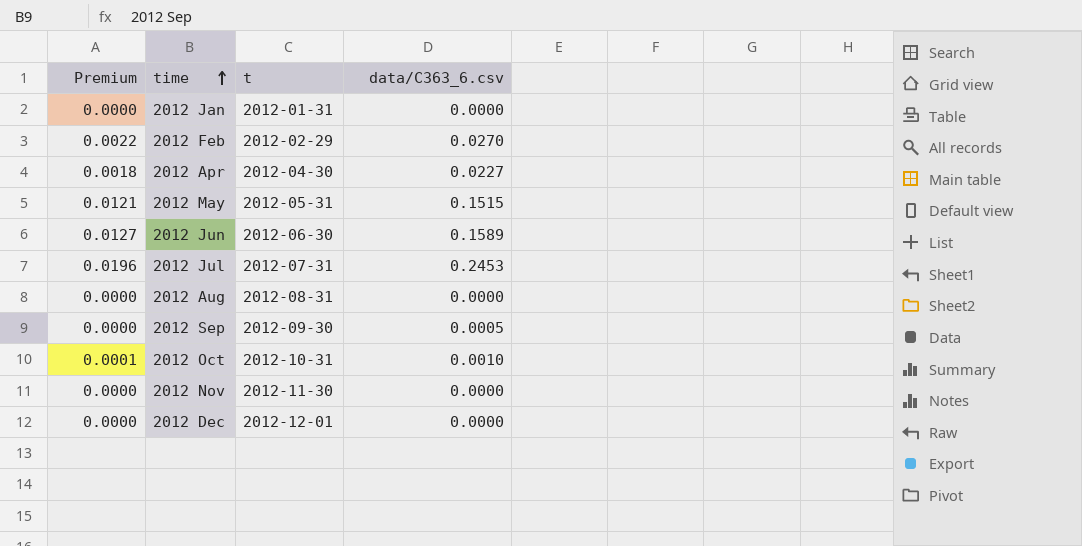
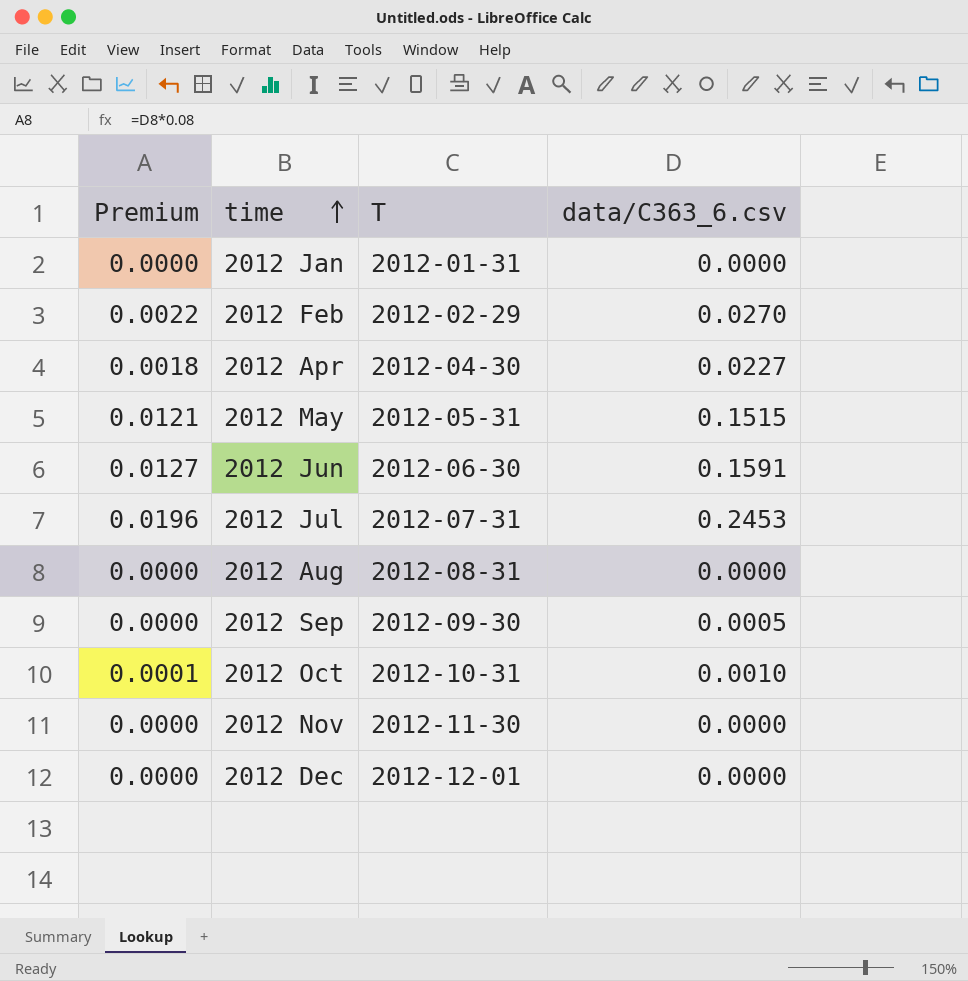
column name: t -> T
2012 Jun | data/C363_6.csv: 0.1589 -> 0.1591

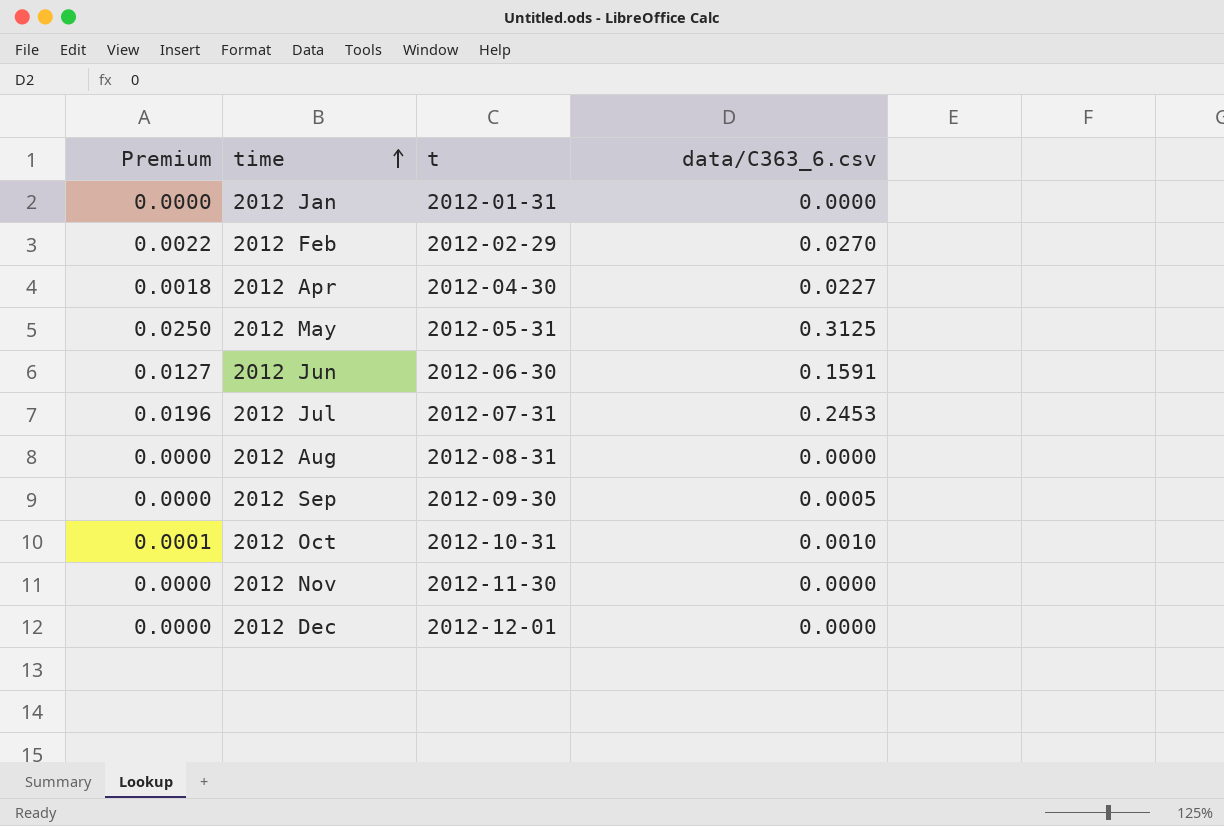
column name: T -> t
2012 May | Premium: 0.0121 -> 0.0250
2012 May | data/C363_6.csv: 0.1515 -> 0.3125

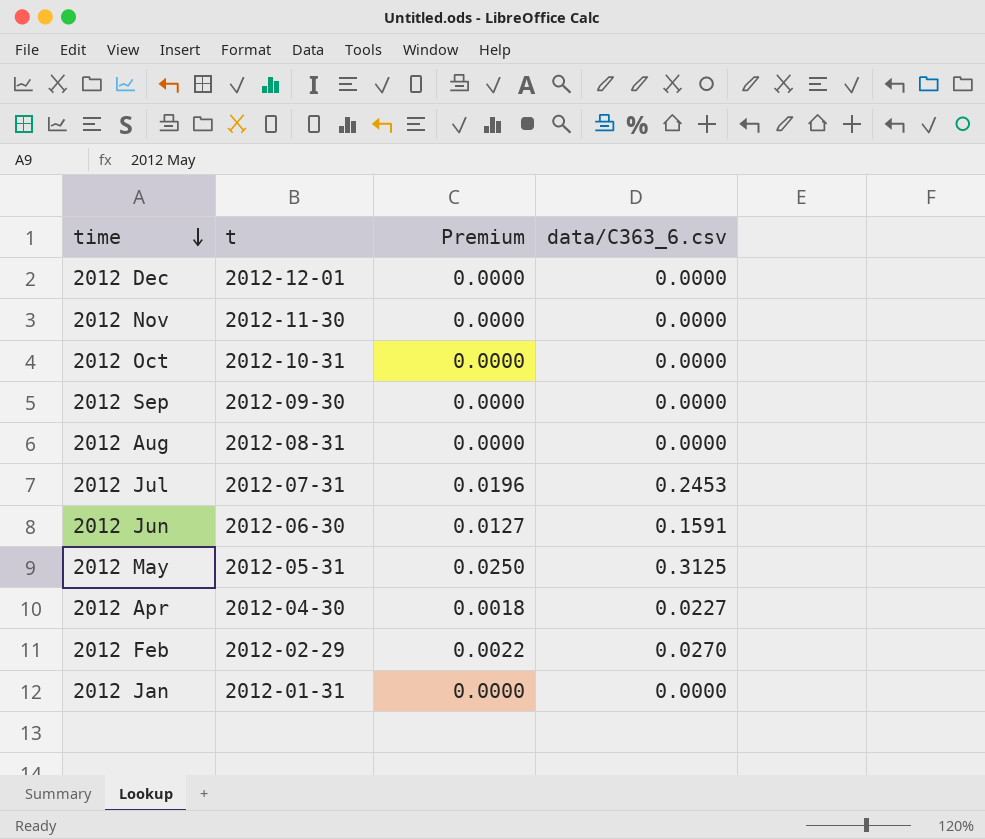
row order: time ascending -> time descending
column Premium | position: 1 -> 3
2012 Oct | Premium: 0.0001 -> 0.0000
2012 Oct | data/C363_6.csv: 0.0010 -> 0.0000
2012 Sep | data/C363_6.csv: 0.0005 -> 0.0000

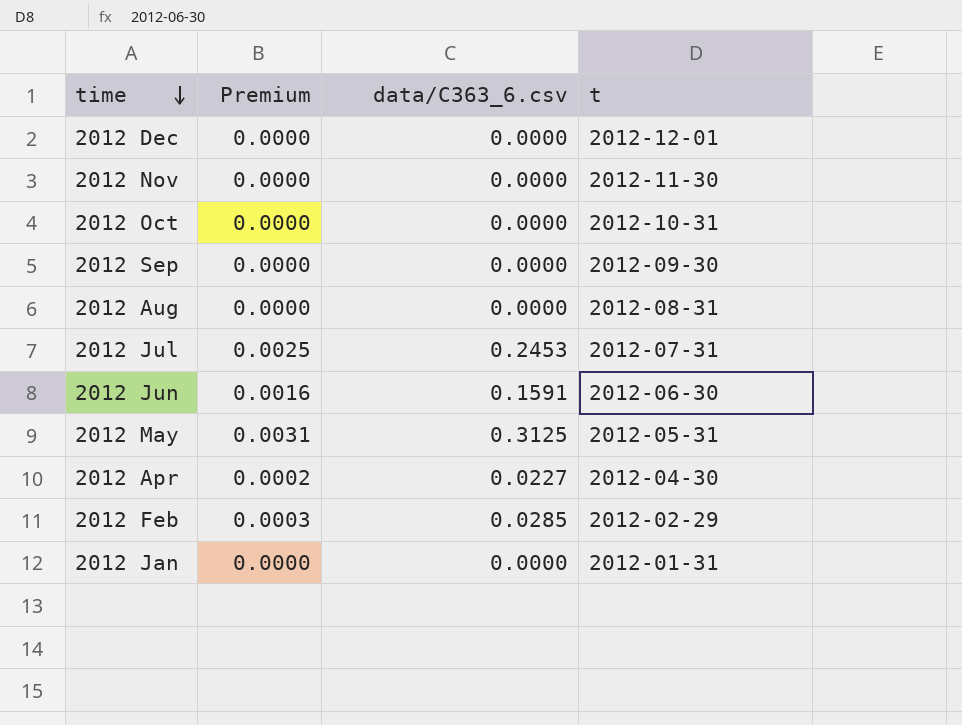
column Premium | formula: [data/C363_6.csv] * 0.08 -> [data/C363_6.csv] * 0.01
column t | position: 2 -> 4
2012 Feb | data/C363_6.csv: 0.0270 -> 0.0285

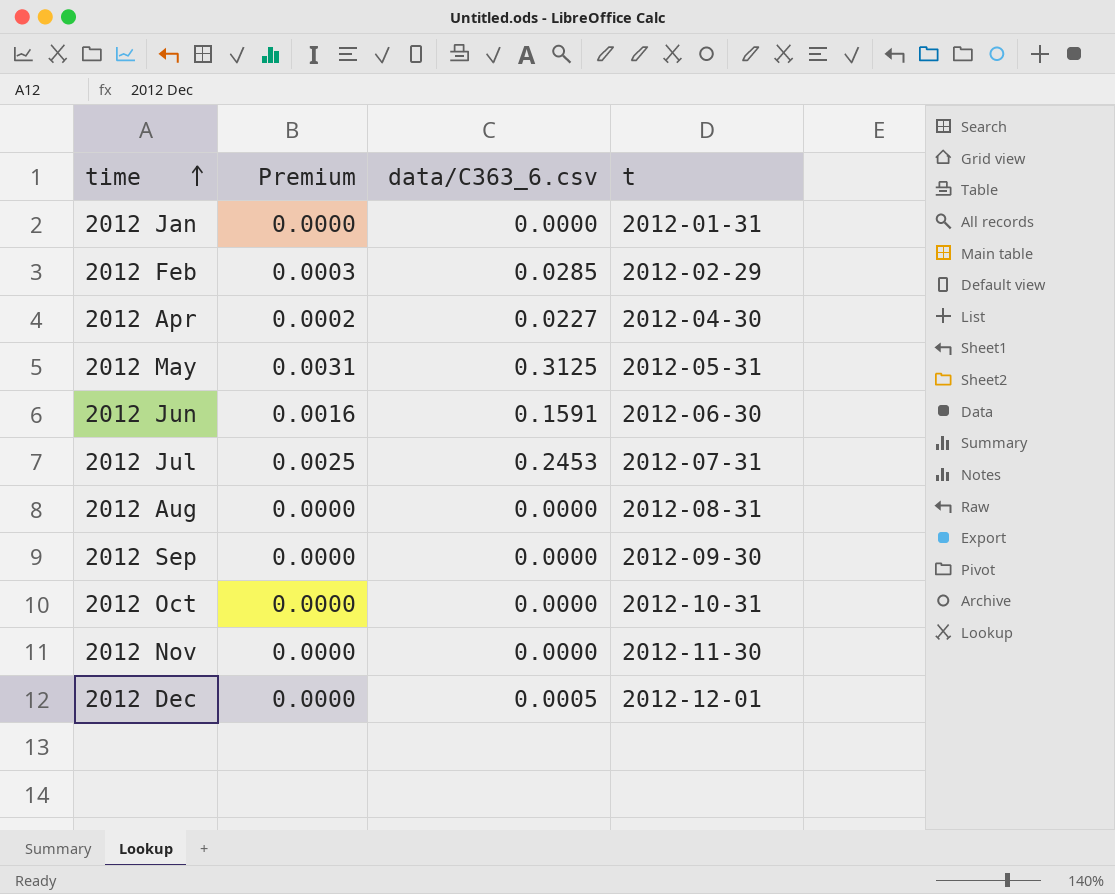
row order: time descending -> time ascending
2012 Dec | data/C363_6.csv: 0.0000 -> 0.0005

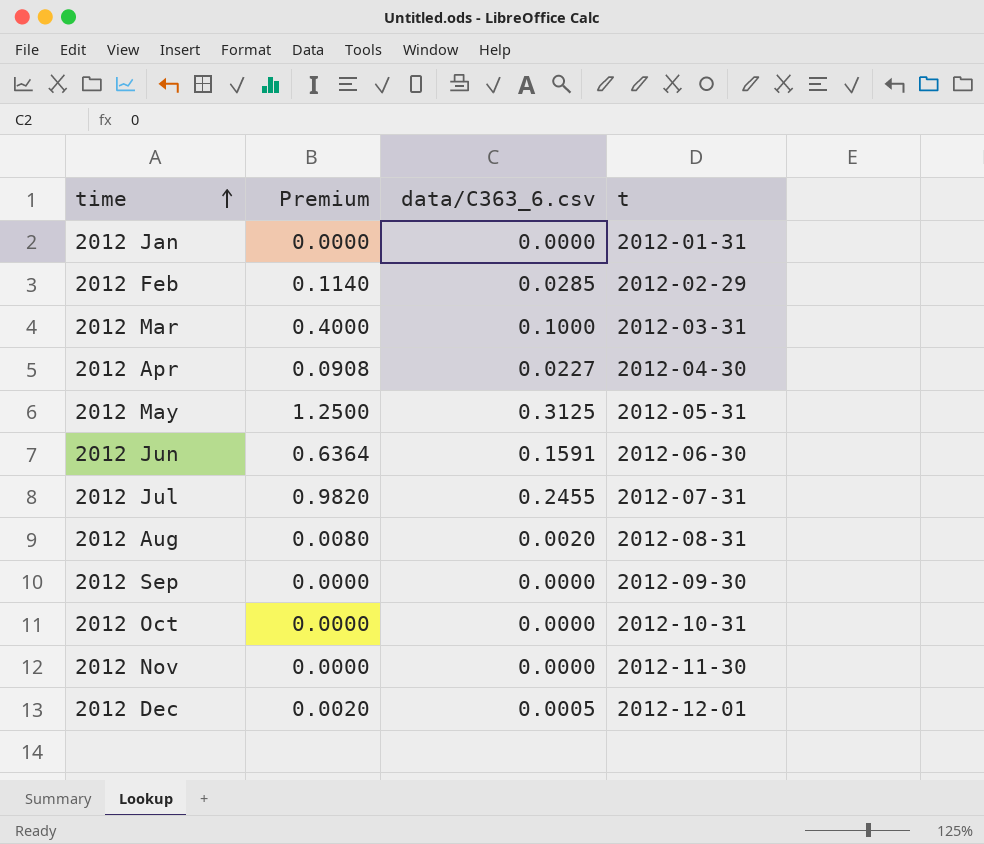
column Premium | formula: [data/C363_6.csv] * 0.01 -> [data/C363_6.csv] * 4
row 2012 Mar: none -> 0.4000 | 0.1000 | 2012-03-31
2012 Jul | data/C363_6.csv: 0.2453 -> 0.2455
2012 Aug | data/C363_6.csv: 0.0000 -> 0.0020

